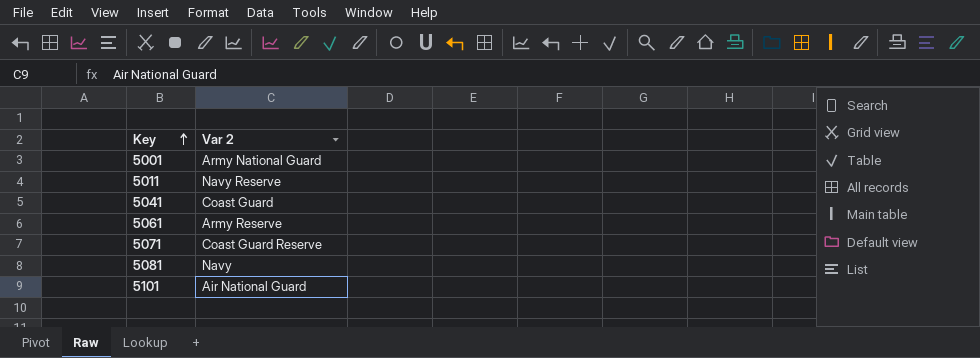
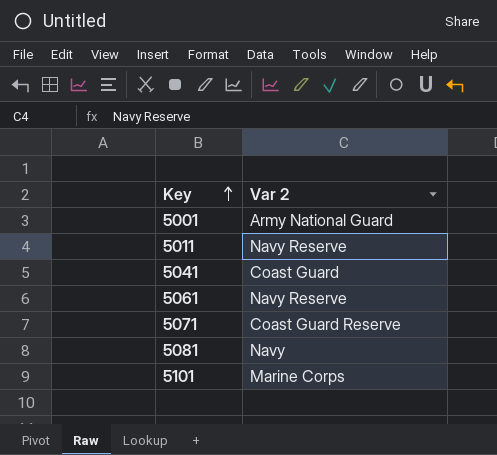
5061 | Var 2: Army Reserve -> Navy Reserve
5101 | Var 2: Air National Guard -> Marine Corps

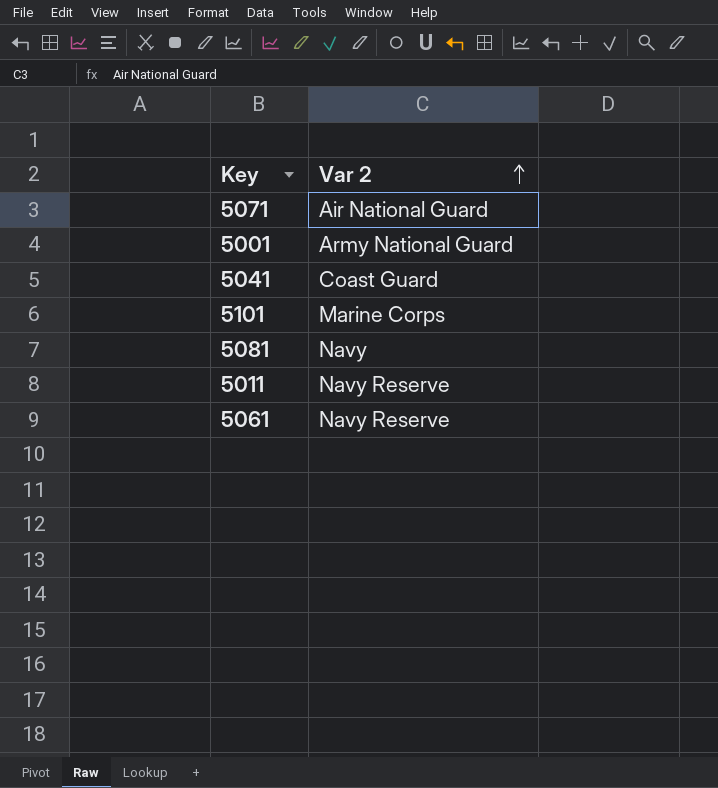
row order: Key ascending -> Var 2 ascending
5071 | Var 2: Coast Guard Reserve -> Air National Guard

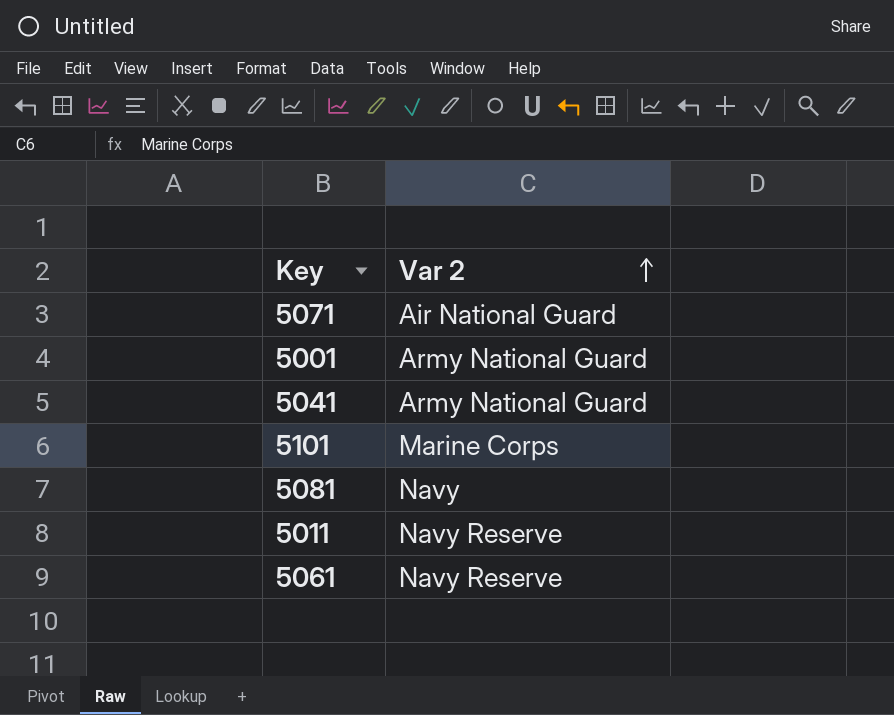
5041 | Var 2: Coast Guard -> Army National Guard

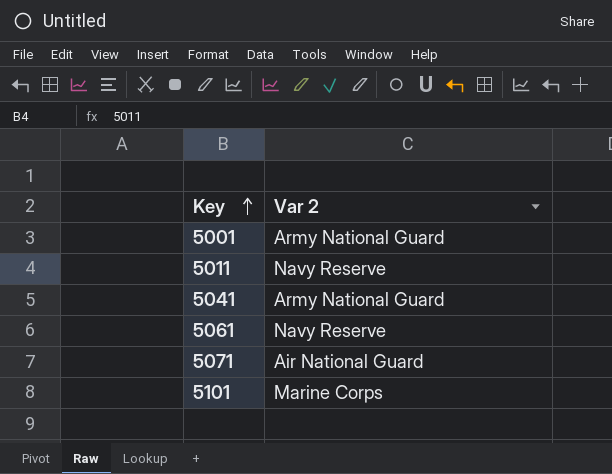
row order: Var 2 ascending -> Key ascending
row 5081: Navy -> none

